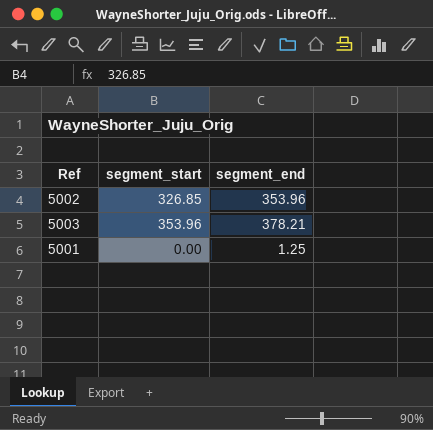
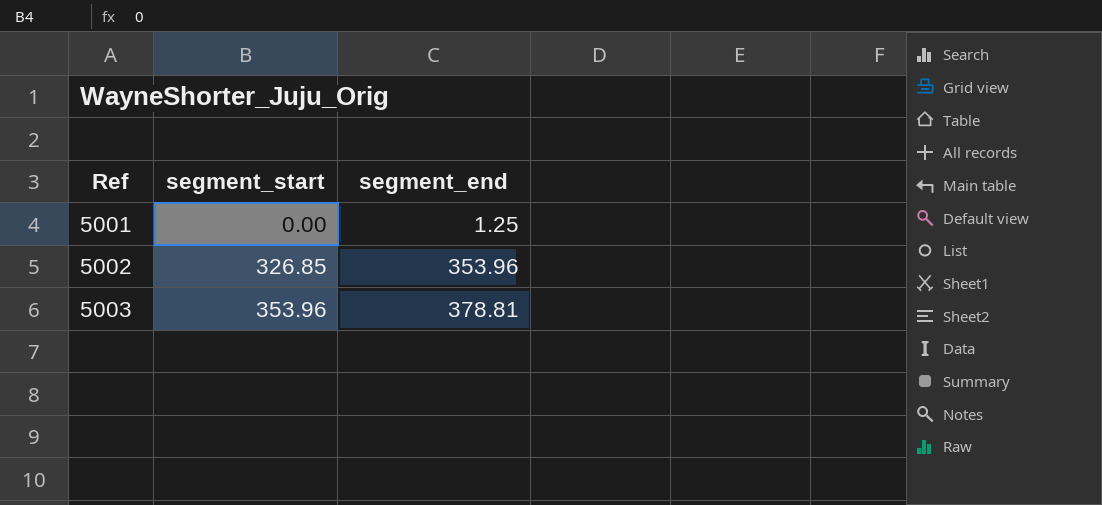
row order: none -> Ref ascending
5003 | segment_end: 378.21 -> 378.81

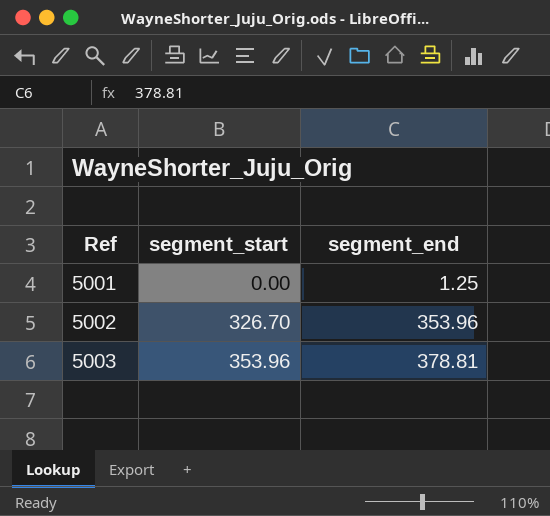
5002 | segment_start: 326.85 -> 326.70

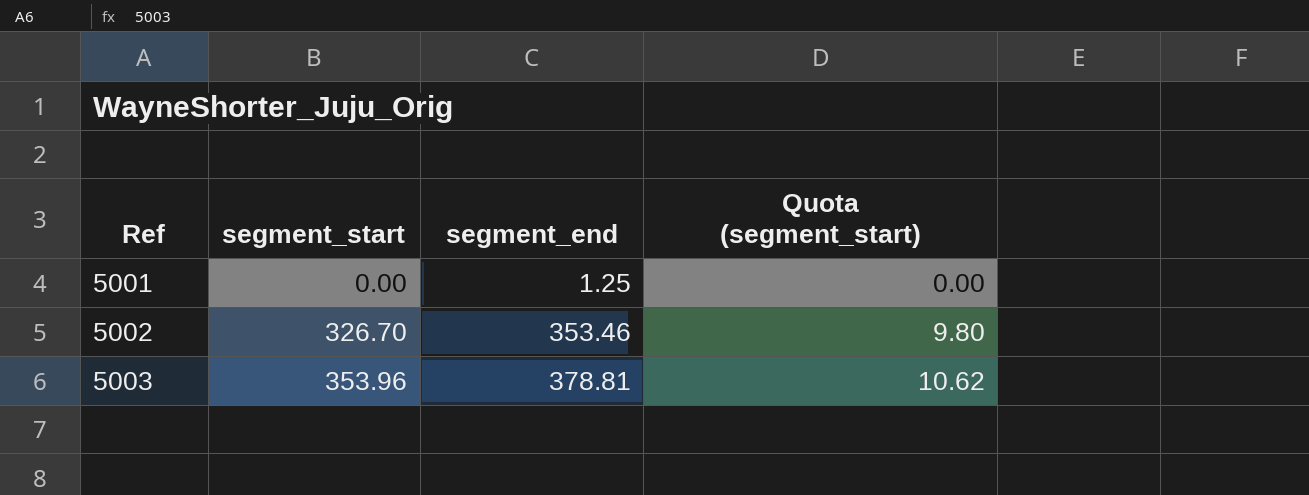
column Quota (segment_start) | formula: none -> [segment_start] * 0.03
5002 | segment_end: 353.96 -> 353.46

